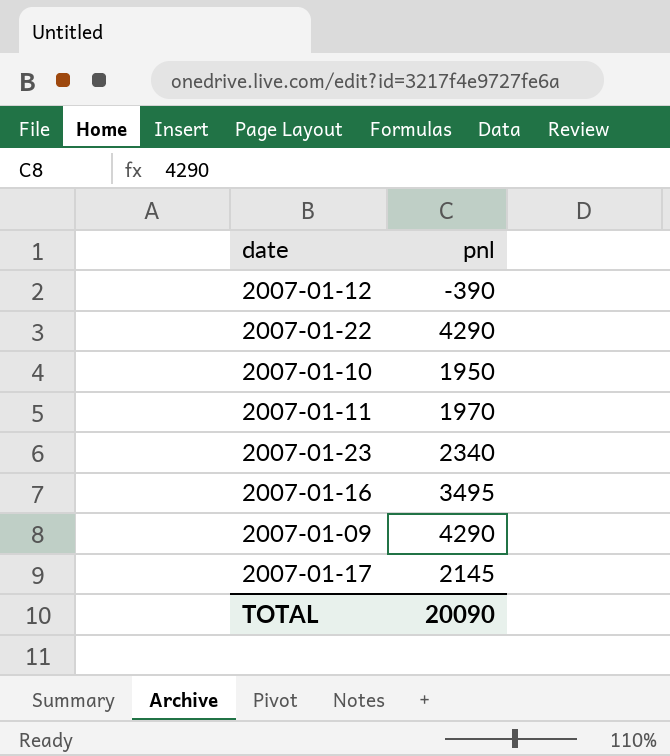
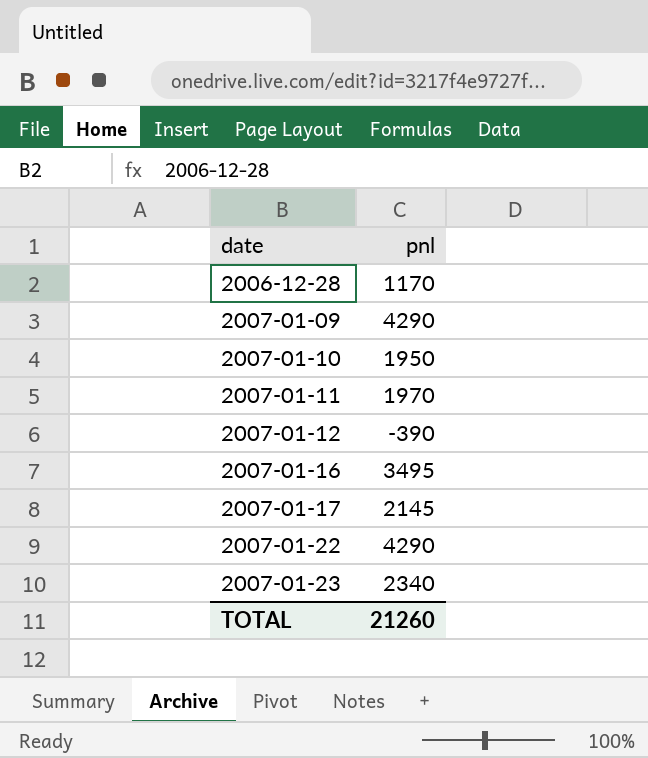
row order: none -> date ascending
row 2006-12-28: none -> 1170
TOTAL | pnl: 20090 -> 21260

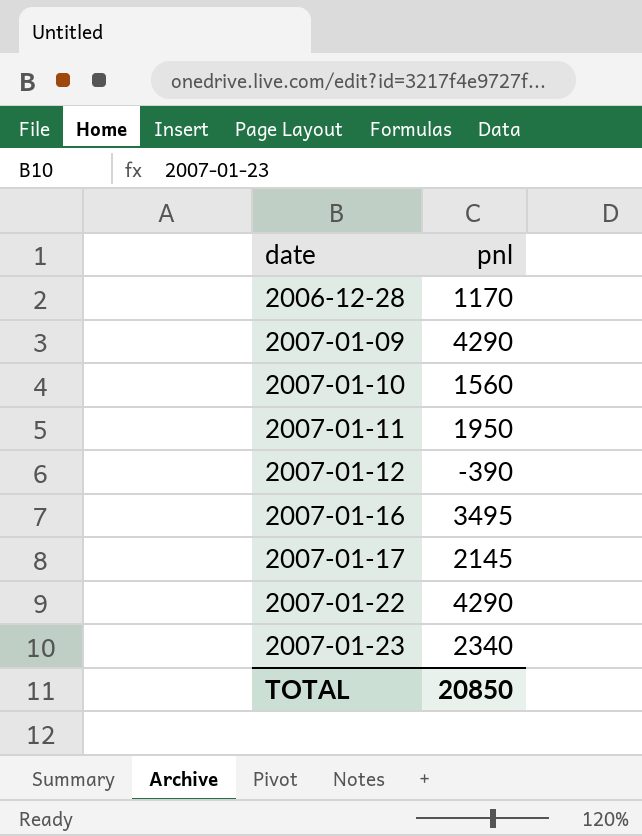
2007-01-10 | pnl: 1950 -> 1560
2007-01-11 | pnl: 1970 -> 1950
TOTAL | pnl: 21260 -> 20850

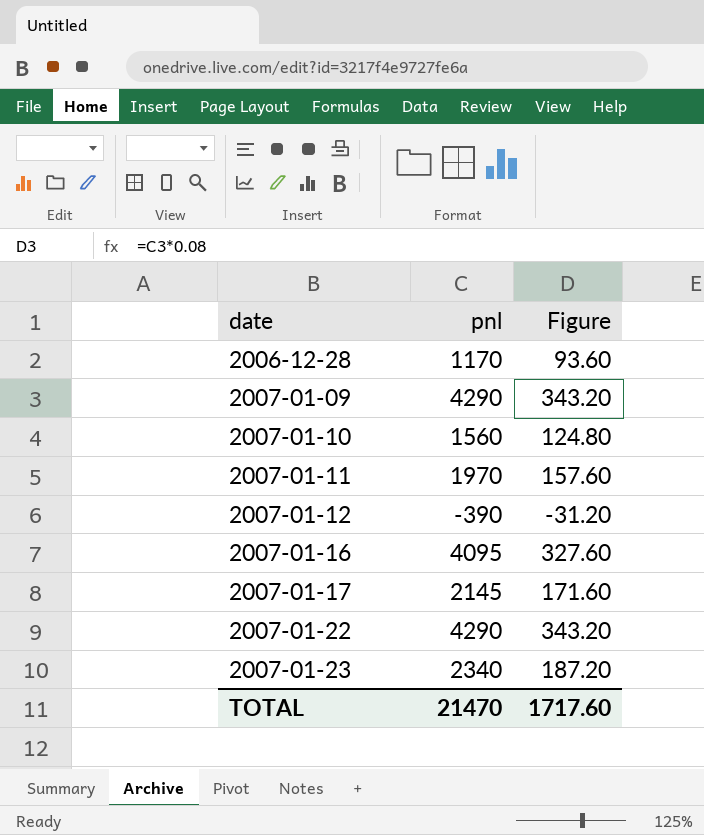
column Figure | formula: none -> [pnl] * 0.08
2007-01-11 | pnl: 1950 -> 1970
2007-01-16 | pnl: 3495 -> 4095
TOTAL | pnl: 20850 -> 21470

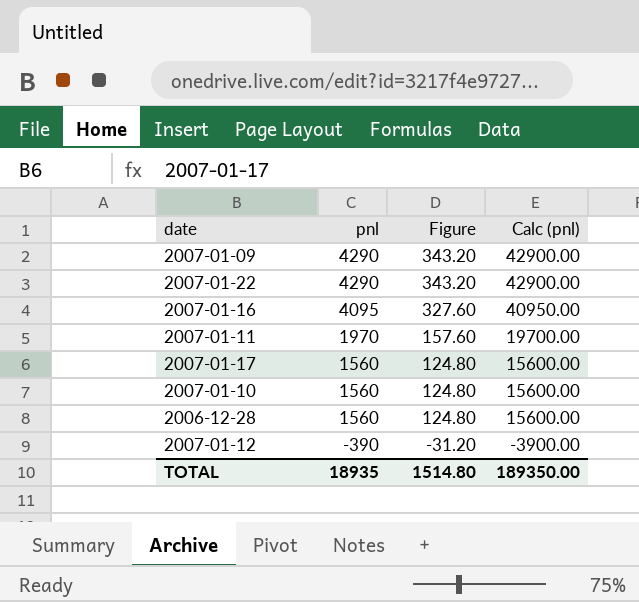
row order: date ascending -> pnl descending
column Calc (pnl) | formula: none -> [pnl] * 10
row 2007-01-23: 2340 | 187.20 -> none
2007-01-17 | pnl: 2145 -> 1560
2007-01-17 | Figure: 171.60 -> 124.80
2006-12-28 | pnl: 1170 -> 1560
2006-12-28 | Figure: 93.60 -> 124.80
TOTAL | pnl: 21470 -> 18935
TOTAL | Figure: 1717.60 -> 1514.80

